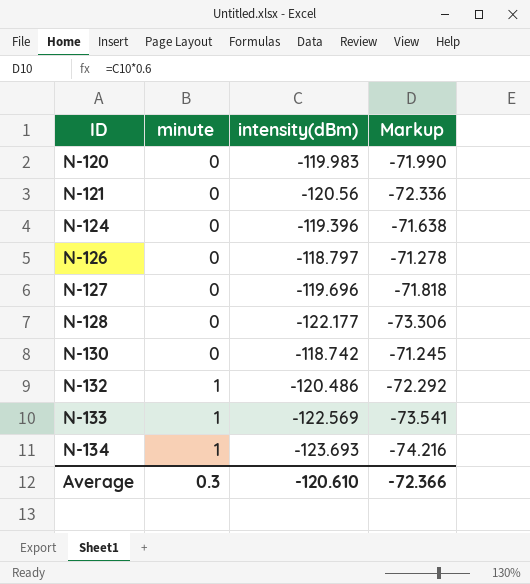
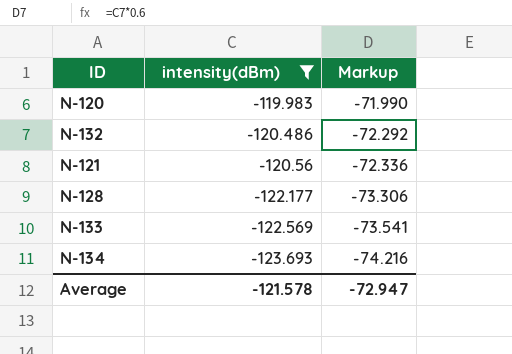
filter: none -> intensity(dBm) <= -119.983
row order: ID ascending -> intensity(dBm) descending
column minute | position: 2 -> none
Average | intensity(dBm): -120.610 -> -121.578
Average | Markup: -72.366 -> -72.947

